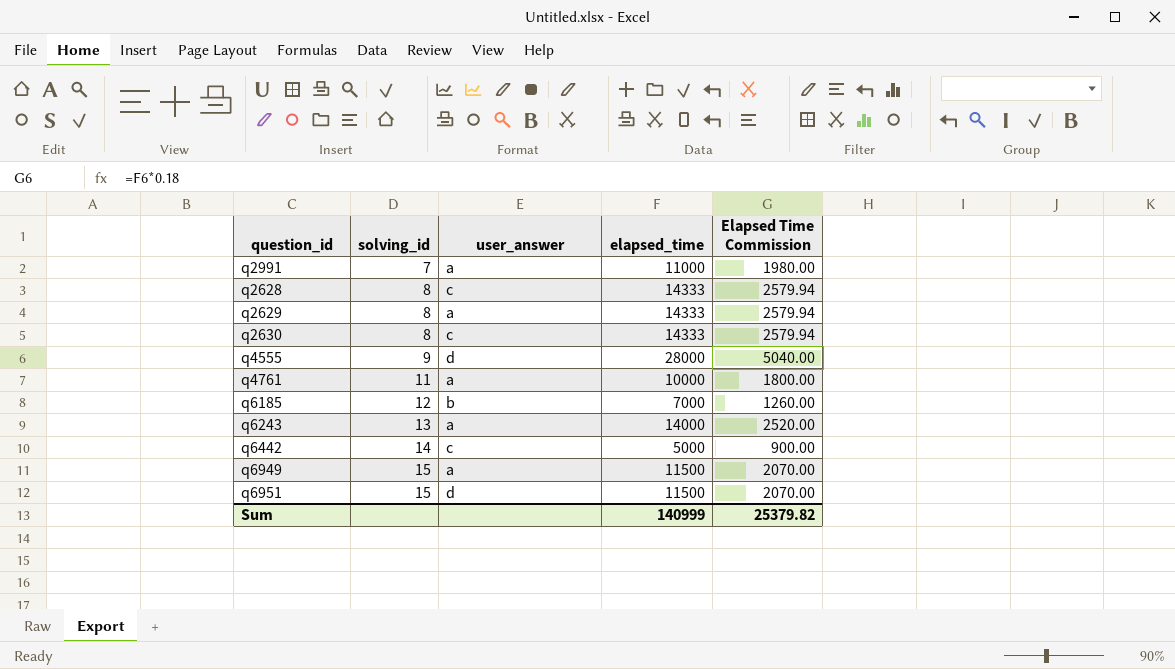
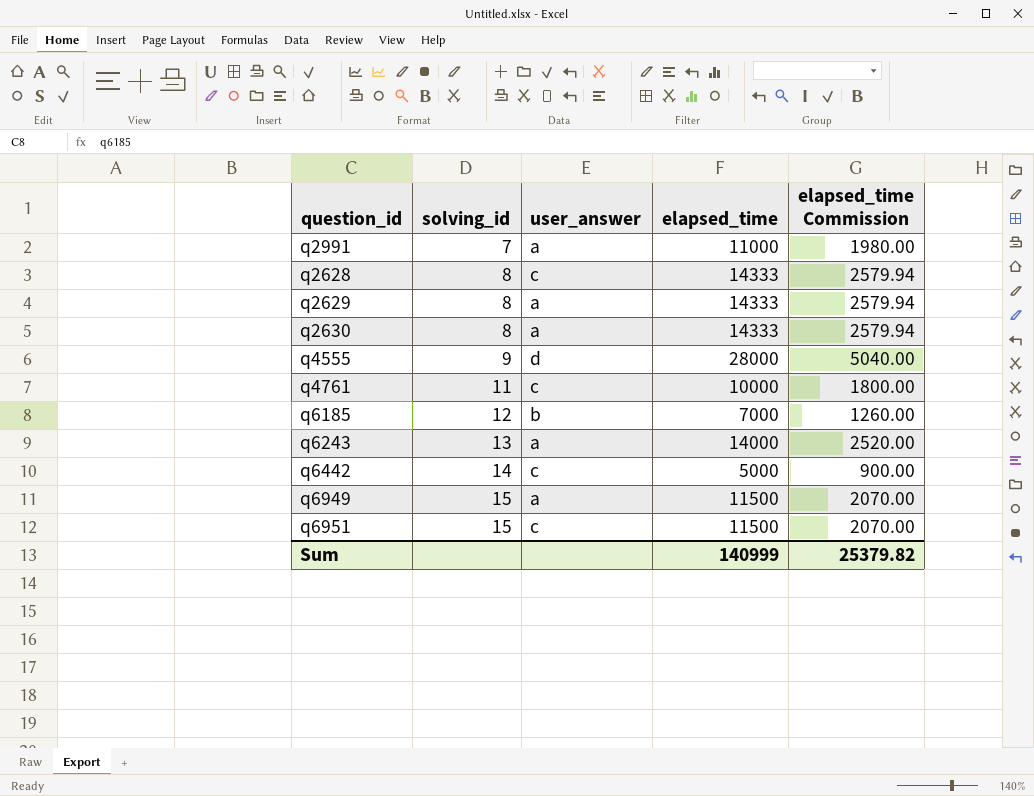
column name: Elapsed Time Commission -> elapsed_time Commission
q2630 | user_answer: c -> a
q4761 | user_answer: a -> c
q6951 | user_answer: d -> c

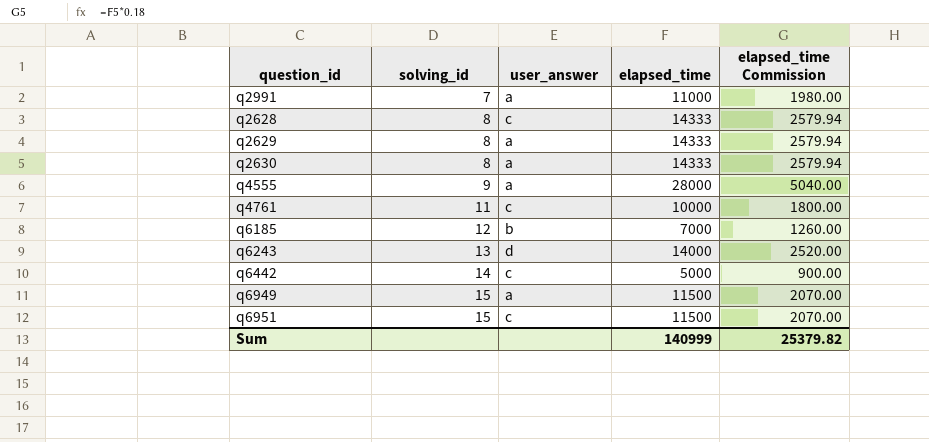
q4555 | user_answer: d -> a
q6243 | user_answer: a -> d

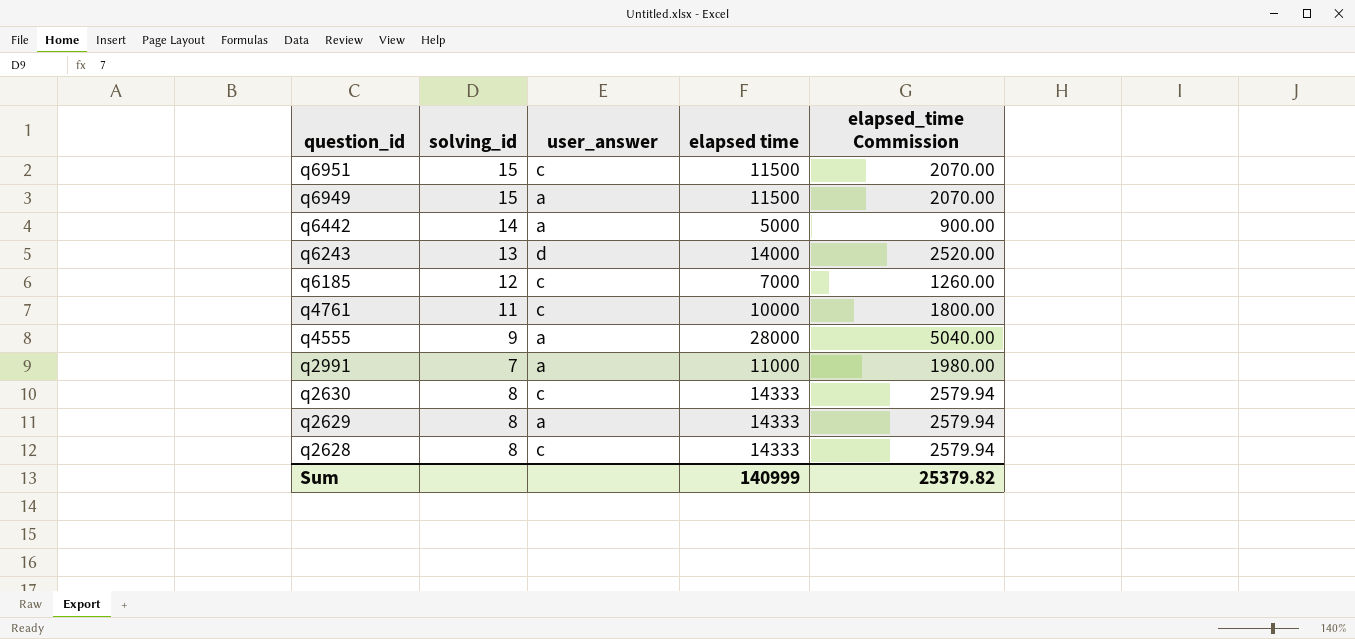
row order: solving_id ascending -> question_id descending
column name: elapsed_time -> elapsed time
q6442 | user_answer: c -> a
q6185 | user_answer: b -> c
q2630 | user_answer: a -> c

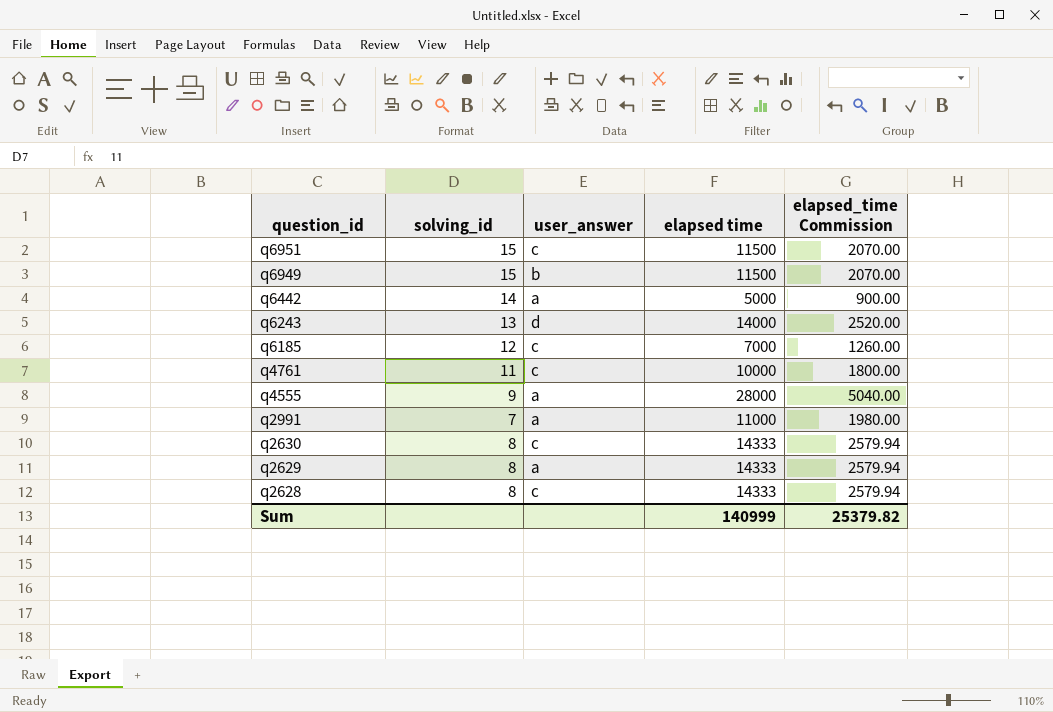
q6949 | user_answer: a -> b

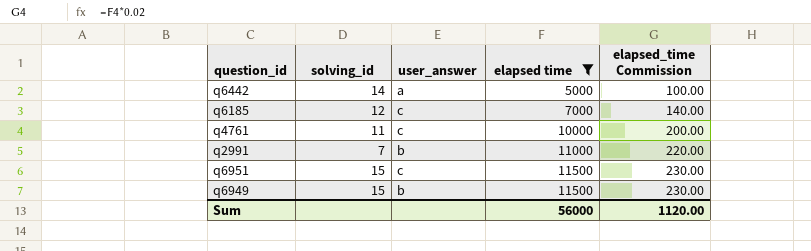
filter: none -> elapsed time <= 11500
row order: question_id descending -> elapsed time ascending
column elapsed_time Commission | formula: [elapsed time] * 0.18 -> [elapsed time] * 0.02
q2991 | user_answer: a -> b
Sum | elapsed time: 140999 -> 56000
Sum | elapsed_time Commission: 25379.82 -> 1120.00

